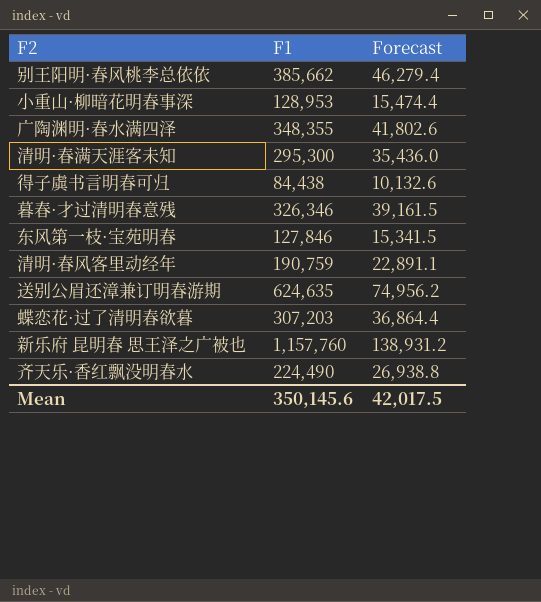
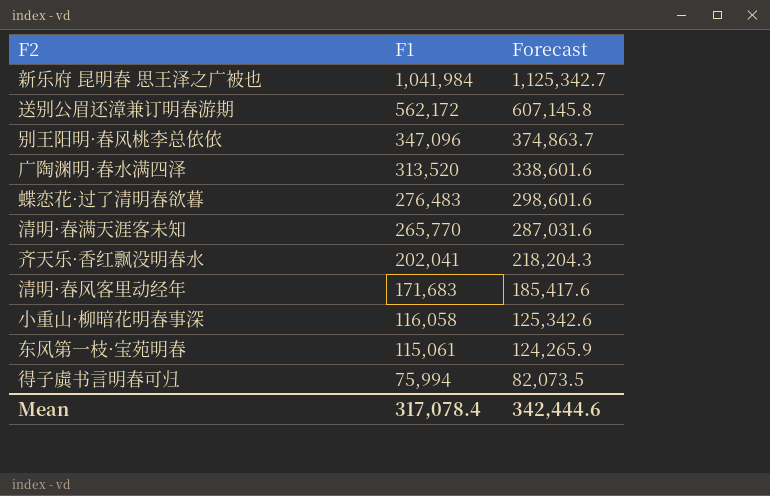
row order: none -> F1 descending
column Forecast | formula: [F1] * 0.12 -> [F1] * 1.08
row 暮春·才过清明春意残: 326,346 | 39,161.5 -> none
新乐府 昆明春 思王泽之广被也 | F1: 1,157,760 -> 1,041,984
送别公眉还漳兼订明春游期 | F1: 624,635 -> 562,172
别王阳明·春风桃李总依依 | F1: 385,662 -> 347,096
广陶渊明·春水满四泽 | F1: 348,355 -> 313,520
蝶恋花·过了清明春欲暮 | F1: 307,203 -> 276,483
清明·春满天涯客未知 | F1: 295,300 -> 265,770
齐天乐·香红飘没明春水 | F1: 224,490 -> 202,041
清明·春风客里动经年 | F1: 190,759 -> 171,683
小重山·柳暗花明春事深 | F1: 128,953 -> 116,058
东风第一枝·宝苑明春 | F1: 127,846 -> 115,061
得子虡书言明春可归 | F1: 84,438 -> 75,994
Mean | F1: 350,145.6 -> 317,078.4
Mean | Forecast: 42,017.5 -> 342,444.6

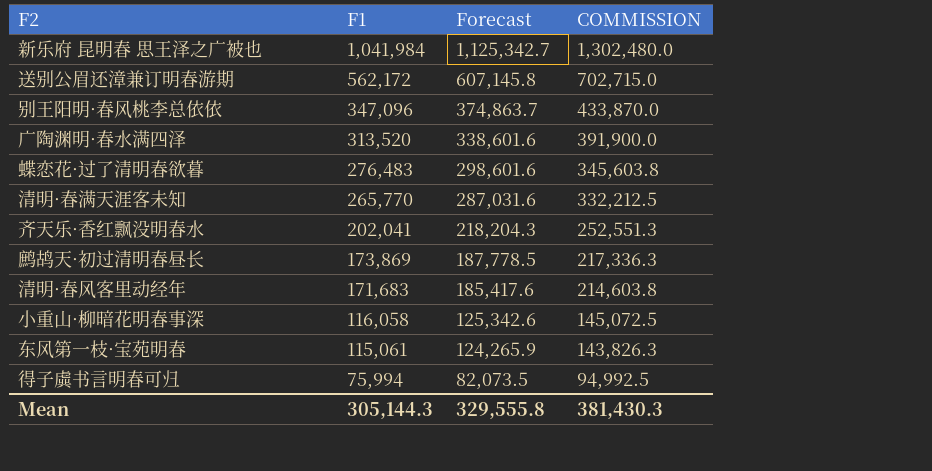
column COMMISSION | formula: none -> [F1] * 1.25
row 鹧鸪天·初过清明春昼长: none -> 173,869 | 187,778.5 | 217,336.3
Mean | F1: 317,078.4 -> 305,144.3
Mean | Forecast: 342,444.6 -> 329,555.8

